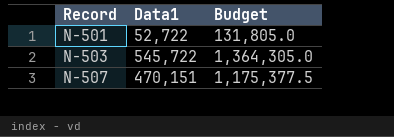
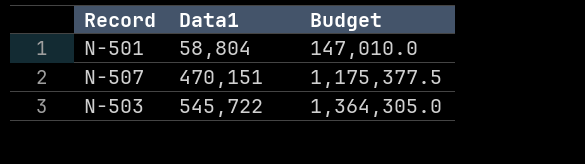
row order: Record ascending -> Data1 ascending
N-501 | Data1: 52,722 -> 58,804
N-501 | Budget: 131,805.0 -> 147,010.0

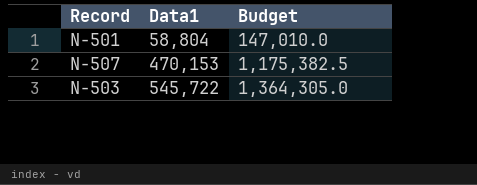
N-507 | Data1: 470,151 -> 470,153
N-507 | Budget: 1,175,377.5 -> 1,175,382.5

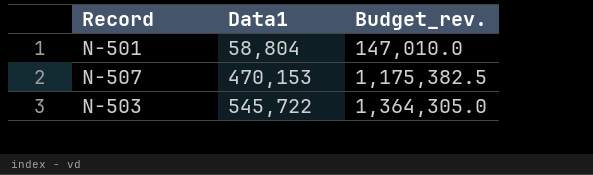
column name: Budget -> Budget_rev.

